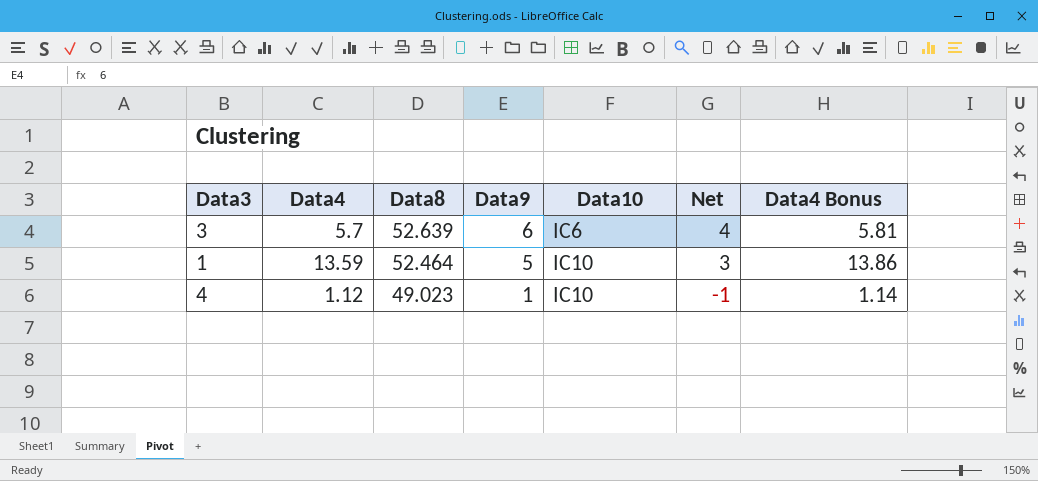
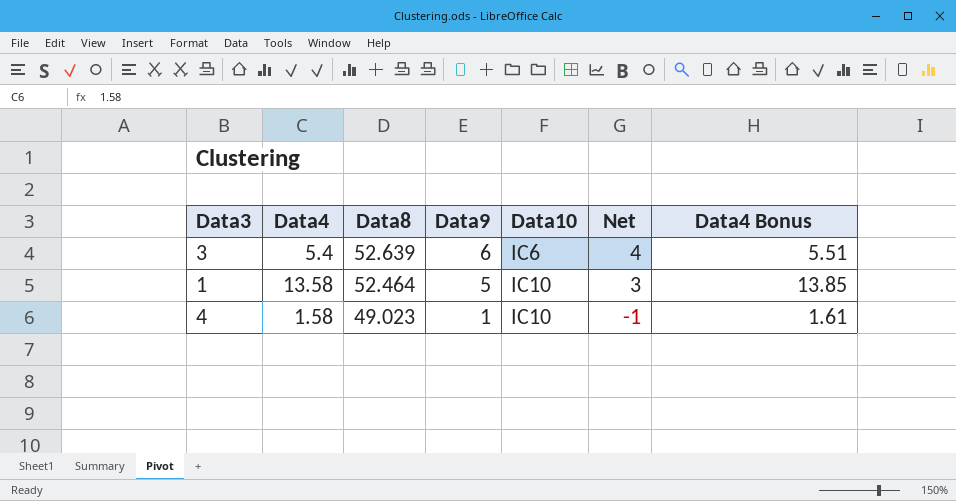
3 | Data4: 5.7 -> 5.4
3 | Data4 Bonus: 5.81 -> 5.51
1 | Data4: 13.59 -> 13.58
1 | Data4 Bonus: 13.86 -> 13.85
4 | Data4: 1.12 -> 1.58
4 | Data4 Bonus: 1.14 -> 1.61

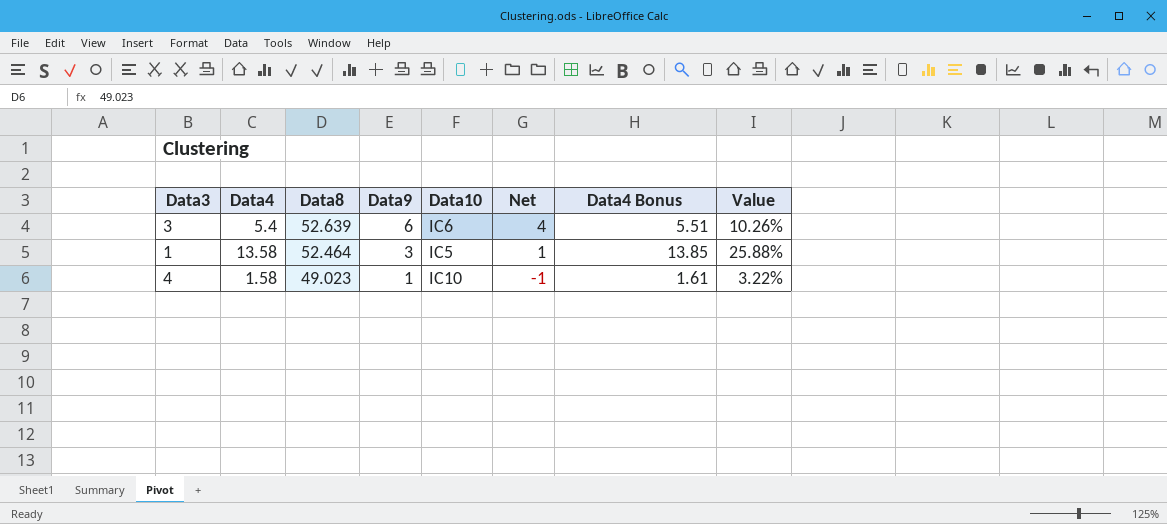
column Value | formula: none -> [Data4] / [Data8]
1 | Data9: 5 -> 3
1 | Data10: IC10 -> IC5
1 | Net: 3 -> 1

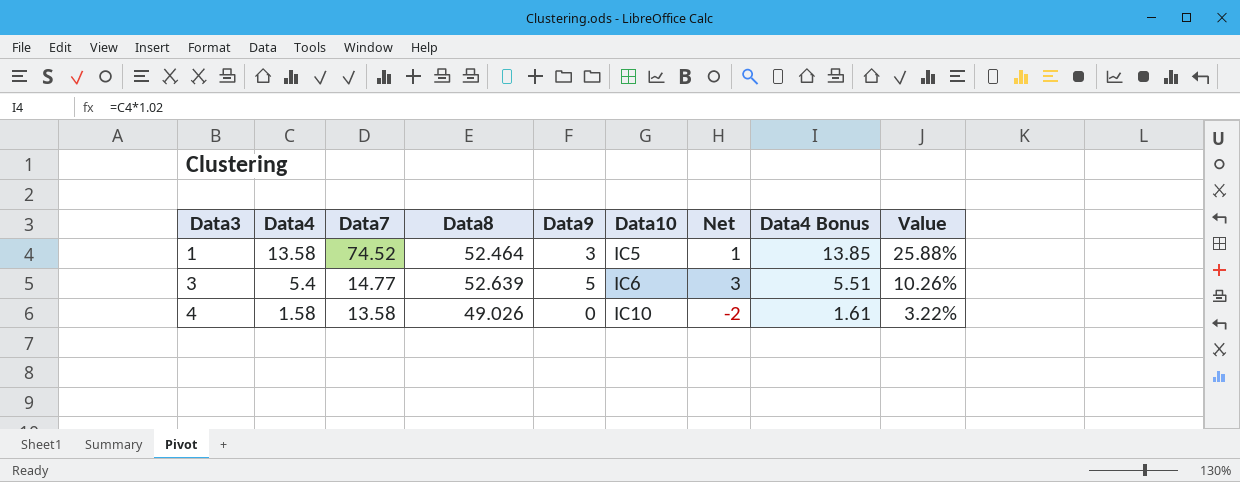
row order: Data8 descending -> Data3 ascending
column Data7 | position: none -> 3
3 | Data9: 6 -> 5
3 | Net: 4 -> 3
4 | Data8: 49.023 -> 49.026
4 | Data9: 1 -> 0
4 | Net: -1 -> -2

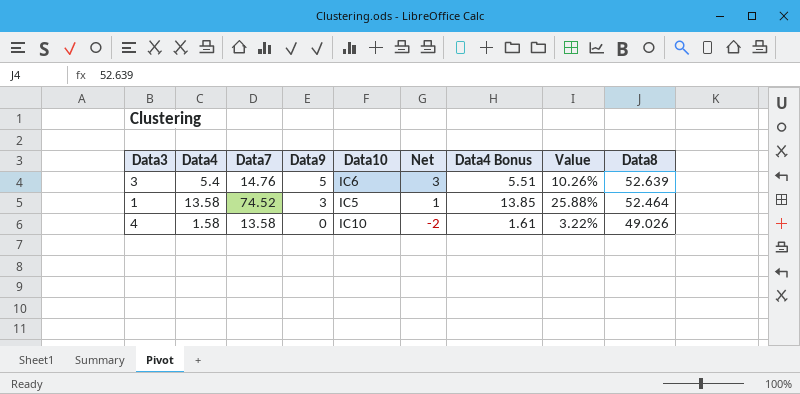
row order: Data3 ascending -> Data9 descending
column Data8 | position: 4 -> 9
3 | Data7: 14.77 -> 14.76

